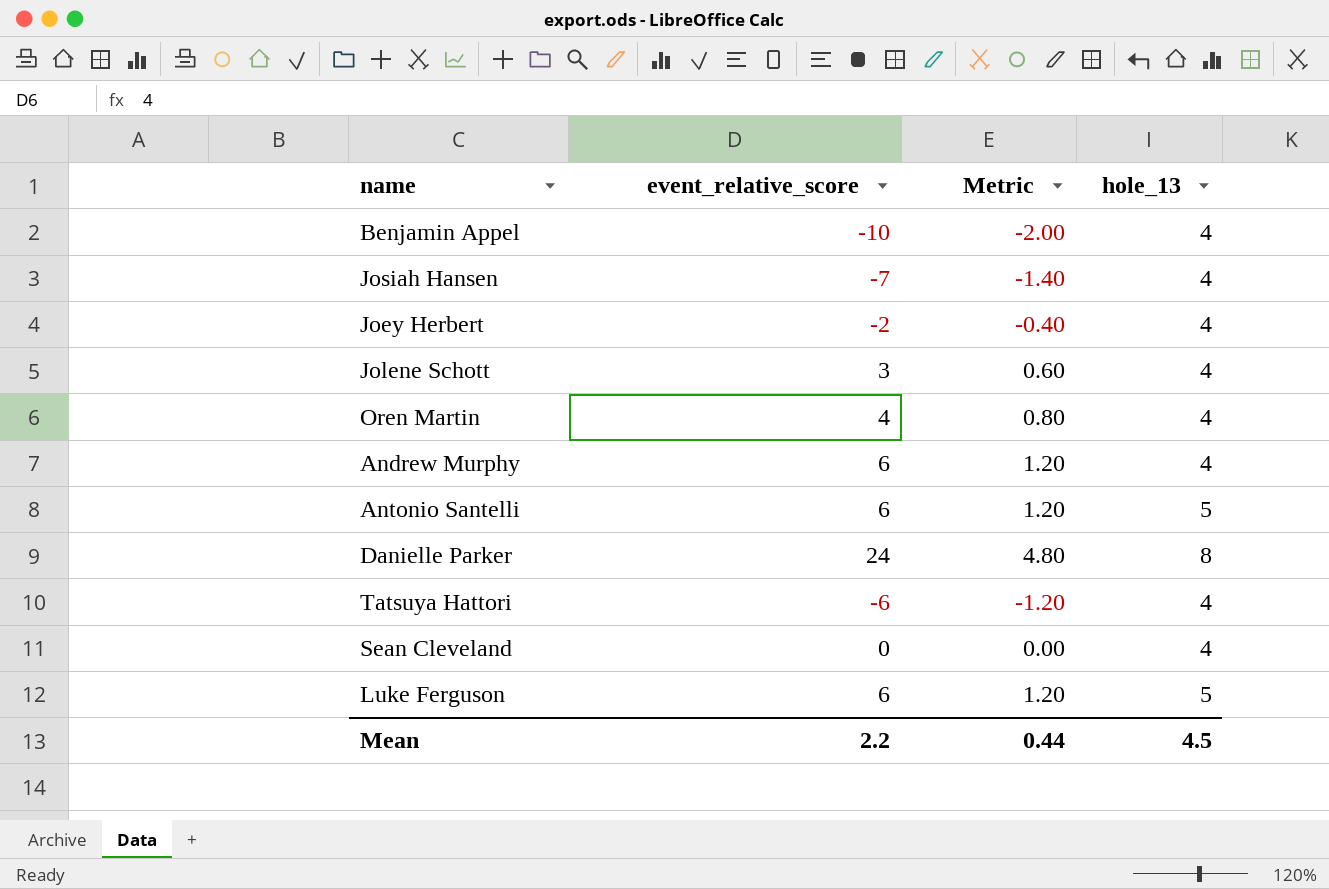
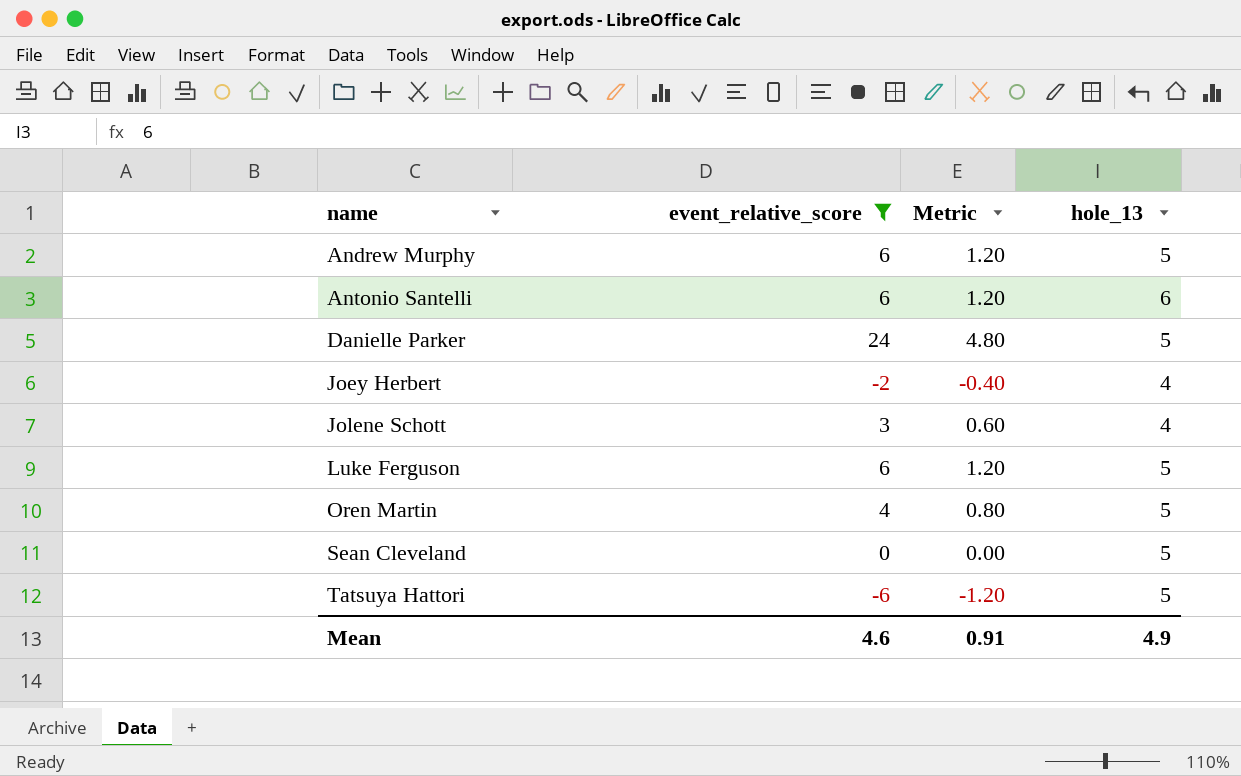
filter: none -> event_relative_score >= -6
row order: none -> name ascending
Andrew Murphy | hole_13: 4 -> 5
Antonio Santelli | hole_13: 5 -> 6
Danielle Parker | hole_13: 8 -> 5
Oren Martin | hole_13: 4 -> 5
Sean Cleveland | hole_13: 4 -> 5
Tatsuya Hattori | hole_13: 4 -> 5
Mean | event_relative_score: 2.2 -> 4.6
Mean | Metric: 0.44 -> 0.91
Mean | hole_13: 4.5 -> 4.9

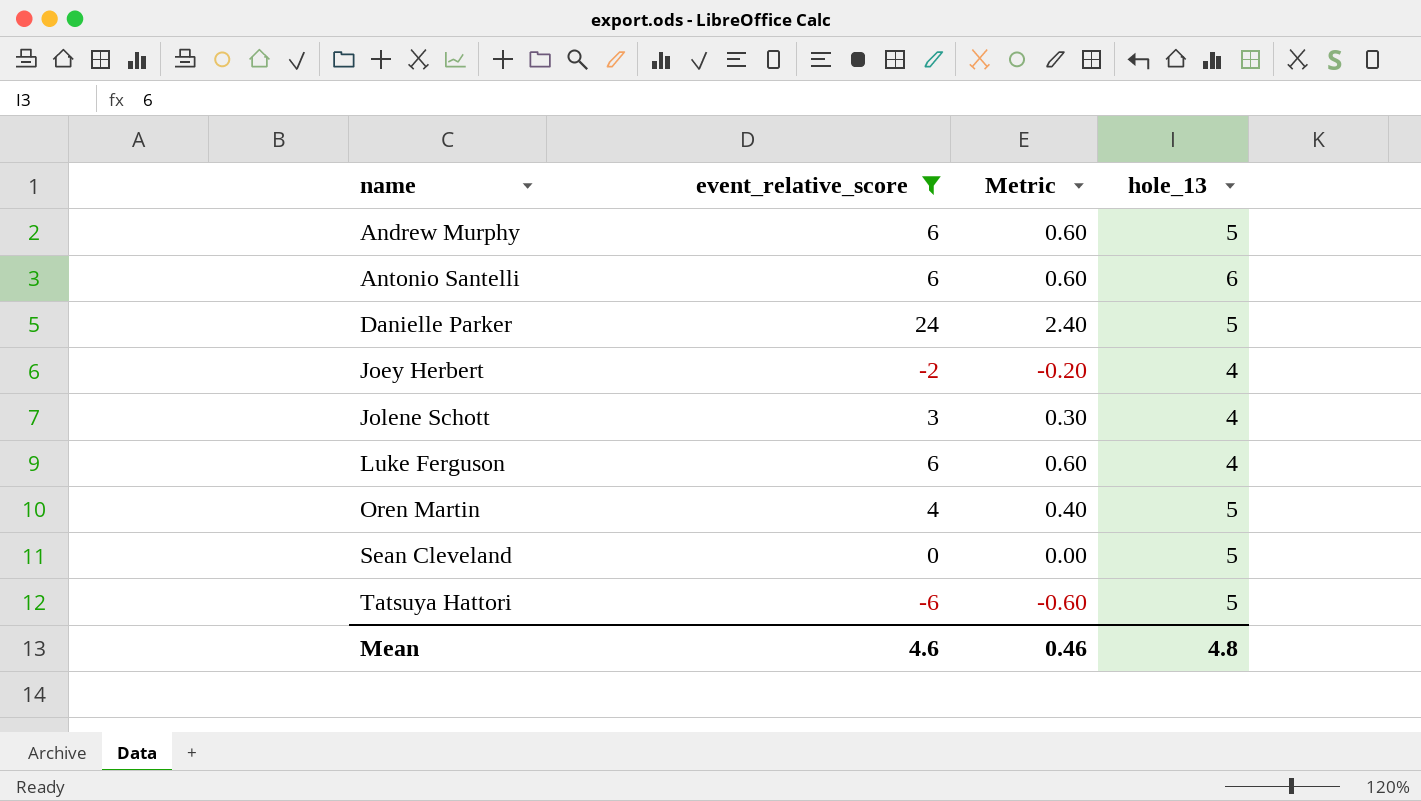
column Metric | formula: [event_relative_score] * 0.2 -> [event_relative_score] * 0.1
Luke Ferguson | hole_13: 5 -> 4
Mean | Metric: 0.91 -> 0.46
Mean | hole_13: 4.9 -> 4.8

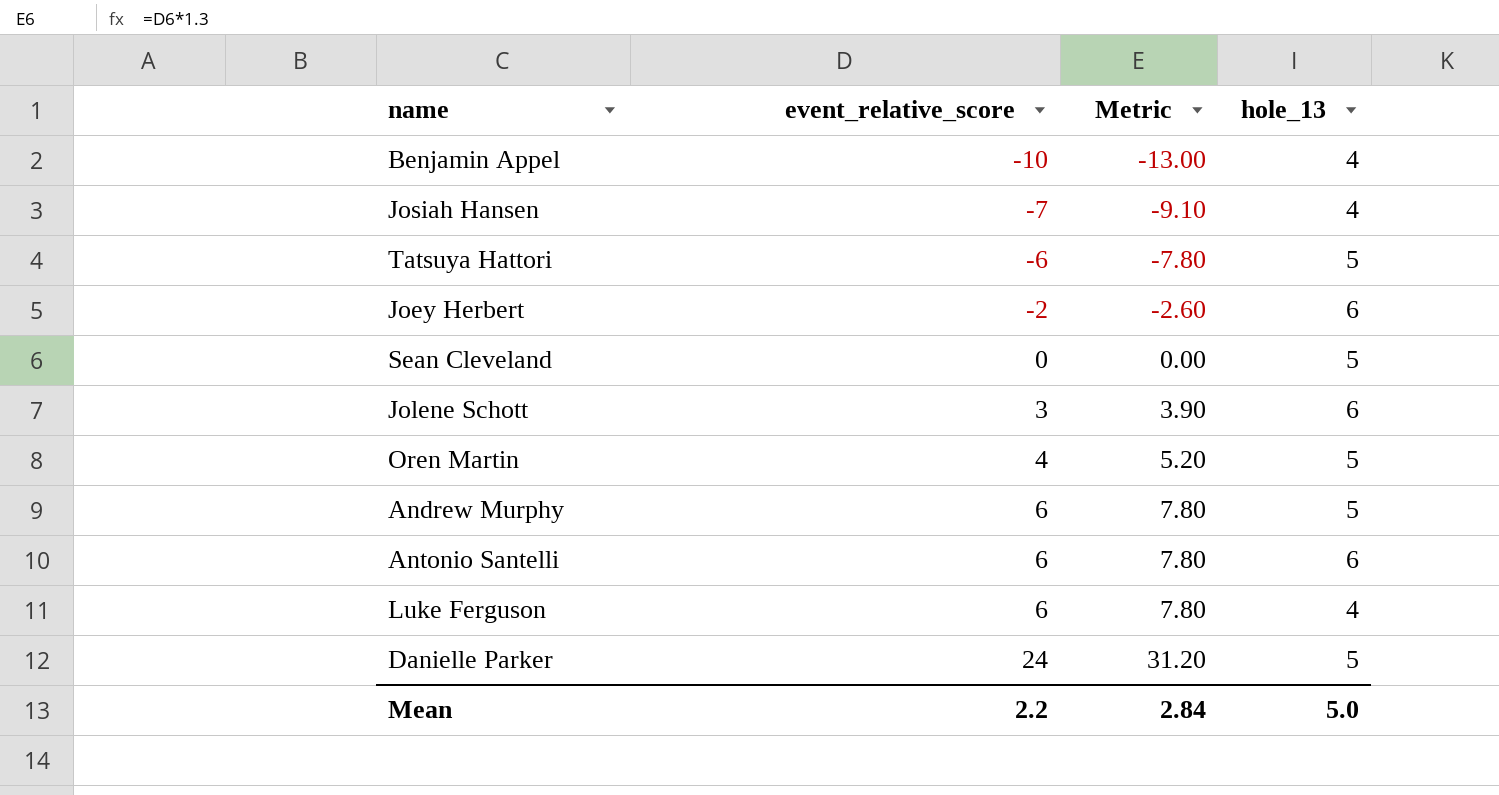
filter: event_relative_score >= -6 -> none
row order: name ascending -> event_relative_score ascending
column Metric | formula: [event_relative_score] * 0.1 -> [event_relative_score] * 1.3
Joey Herbert | hole_13: 4 -> 6
Jolene Schott | hole_13: 4 -> 6
Mean | event_relative_score: 4.6 -> 2.2
Mean | Metric: 0.46 -> 2.84
Mean | hole_13: 4.8 -> 5.0

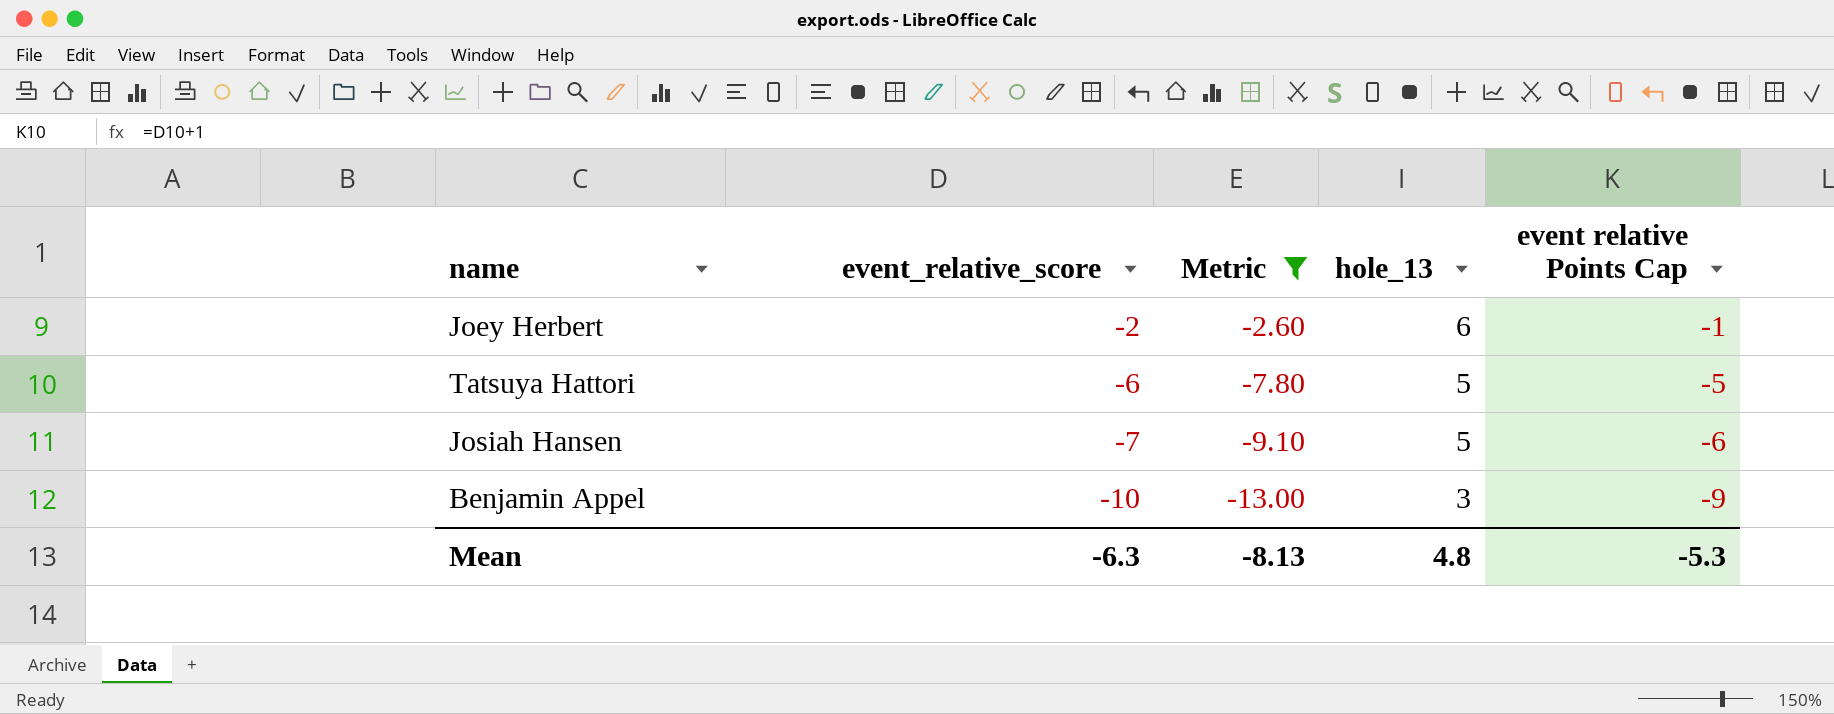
filter: none -> Metric <= -2.60
row order: event_relative_score ascending -> event_relative_score descending
column event relative Points Cap | formula: none -> [event_relative_score] + 1
Josiah Hansen | hole_13: 4 -> 5
Benjamin Appel | hole_13: 4 -> 3
Mean | event_relative_score: 2.2 -> -6.3
Mean | Metric: 2.84 -> -8.13
Mean | hole_13: 5.0 -> 4.8

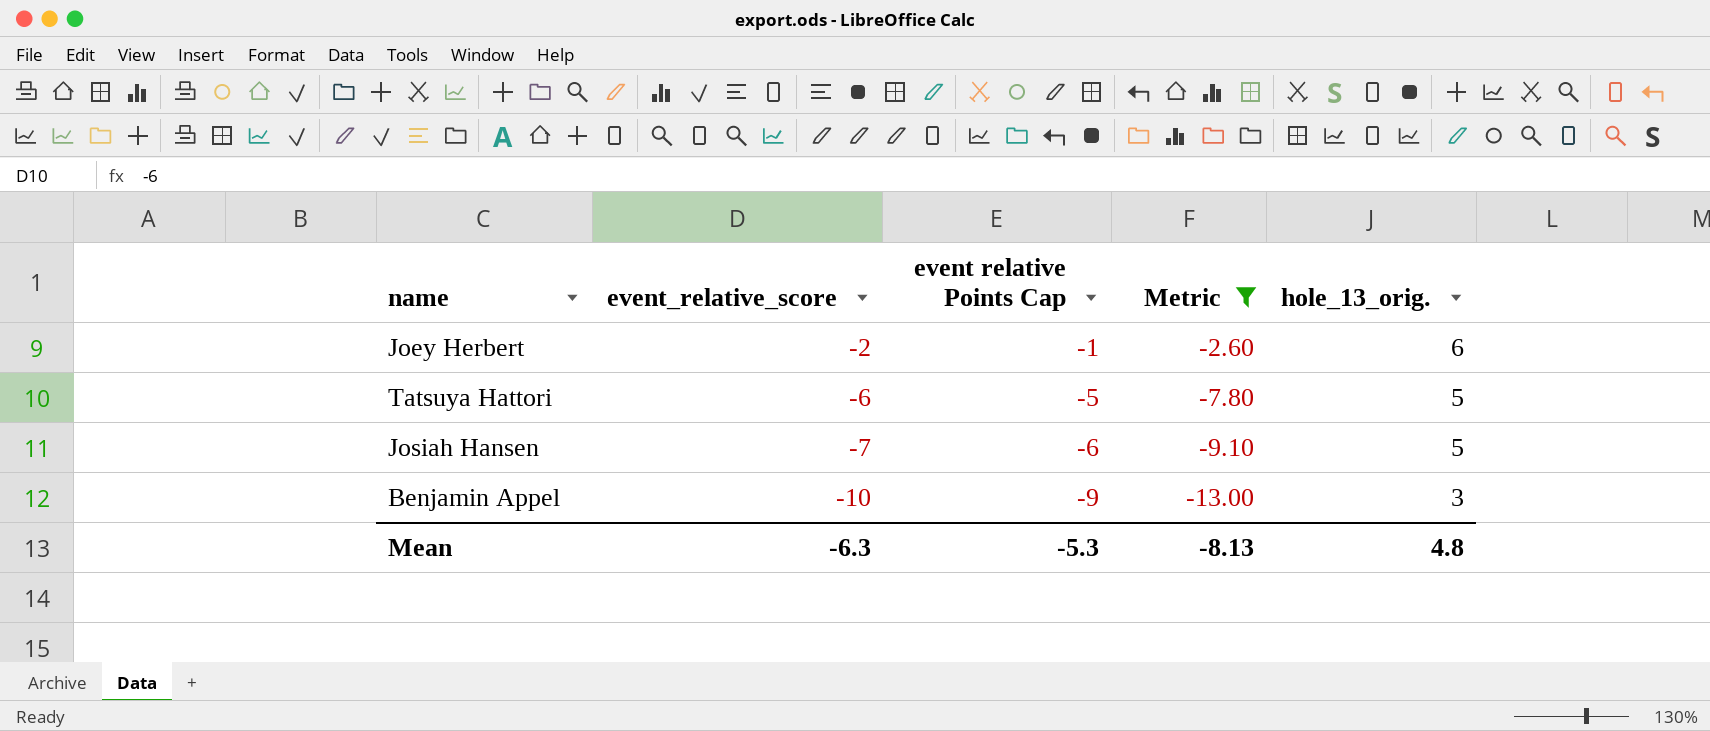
column event relative Points Cap | position: 5 -> 3
column name: hole_13 -> hole_13_orig.

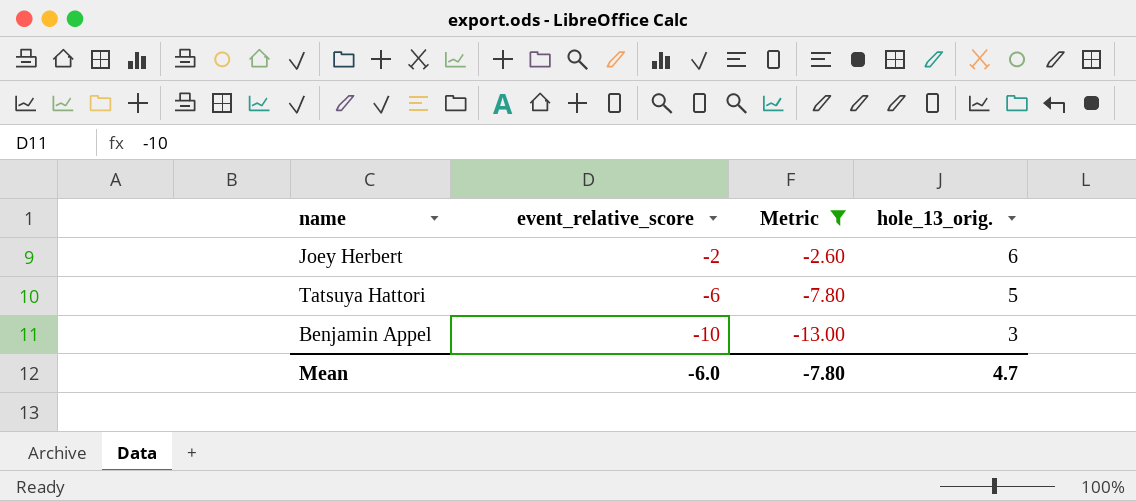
column event relative Points Cap | formula: [event_relative_score] + 1 -> none
row Josiah Hansen: -7 | -6 | -9.10 | 5 -> none
Mean | event_relative_score: -6.3 -> -6.0
Mean | Metric: -8.13 -> -7.80
Mean | hole_13_orig.: 4.8 -> 4.7

